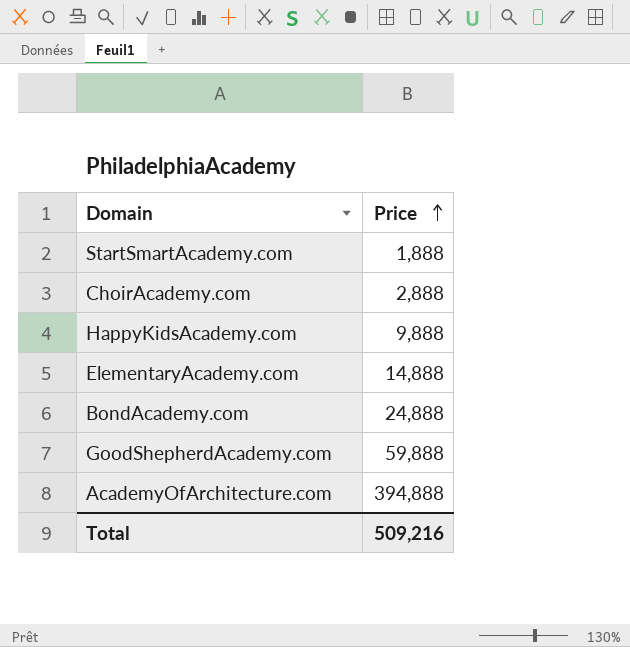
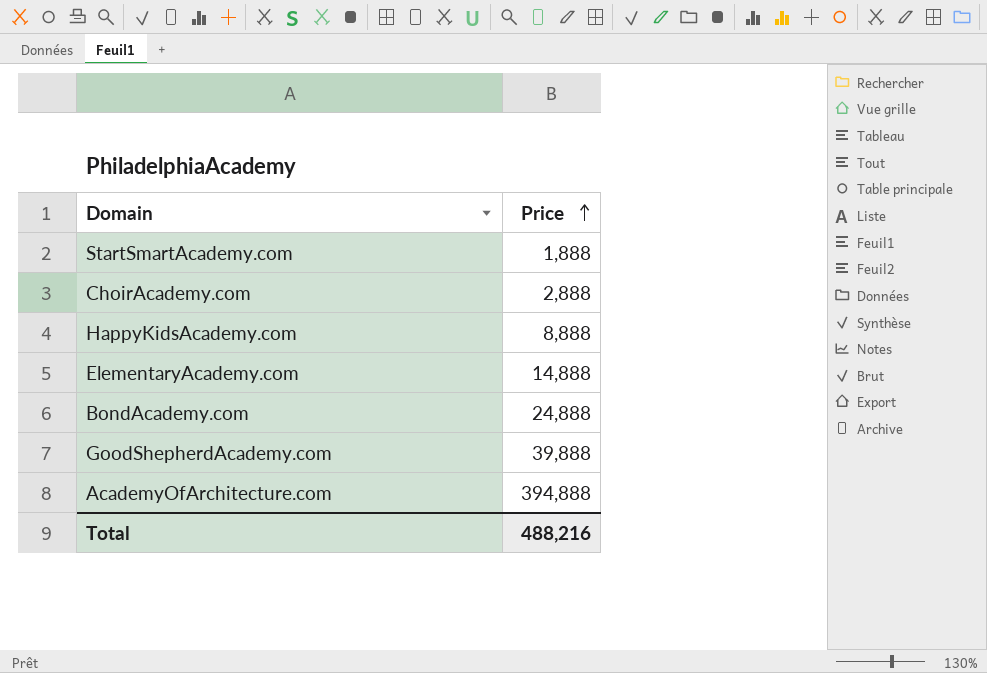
HappyKidsAcademy.com | Price: 9,888 -> 8,888
GoodShepherdAcademy.com | Price: 59,888 -> 39,888
Total | Price: 509,216 -> 488,216

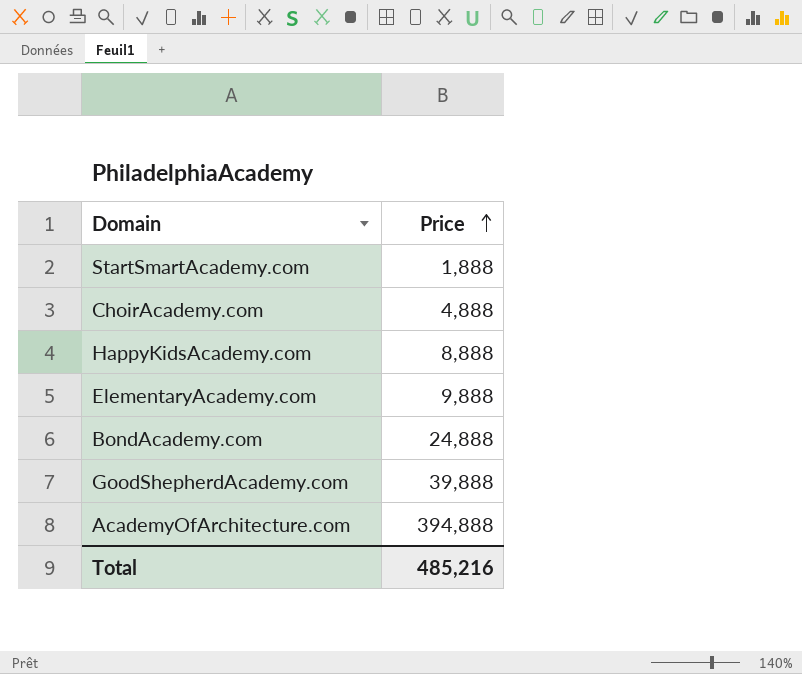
ChoirAcademy.com | Price: 2,888 -> 4,888
ElementaryAcademy.com | Price: 14,888 -> 9,888
Total | Price: 488,216 -> 485,216

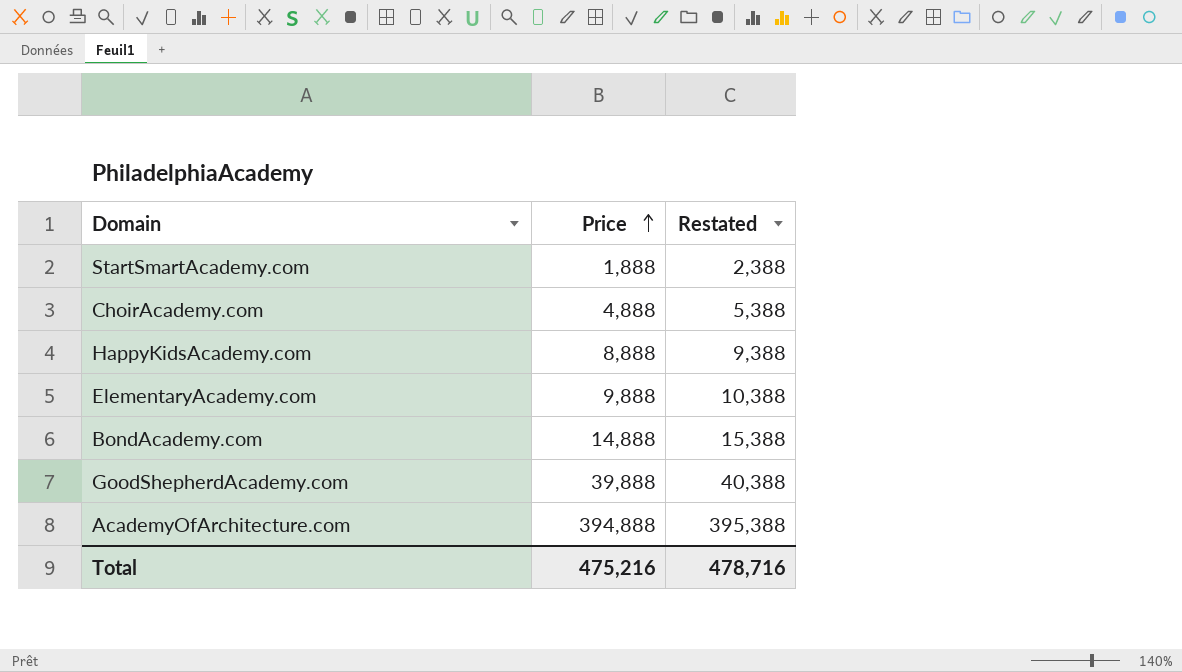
column Restated | formula: none -> [Price] + 500
BondAcademy.com | Price: 24,888 -> 14,888
Total | Price: 485,216 -> 475,216

